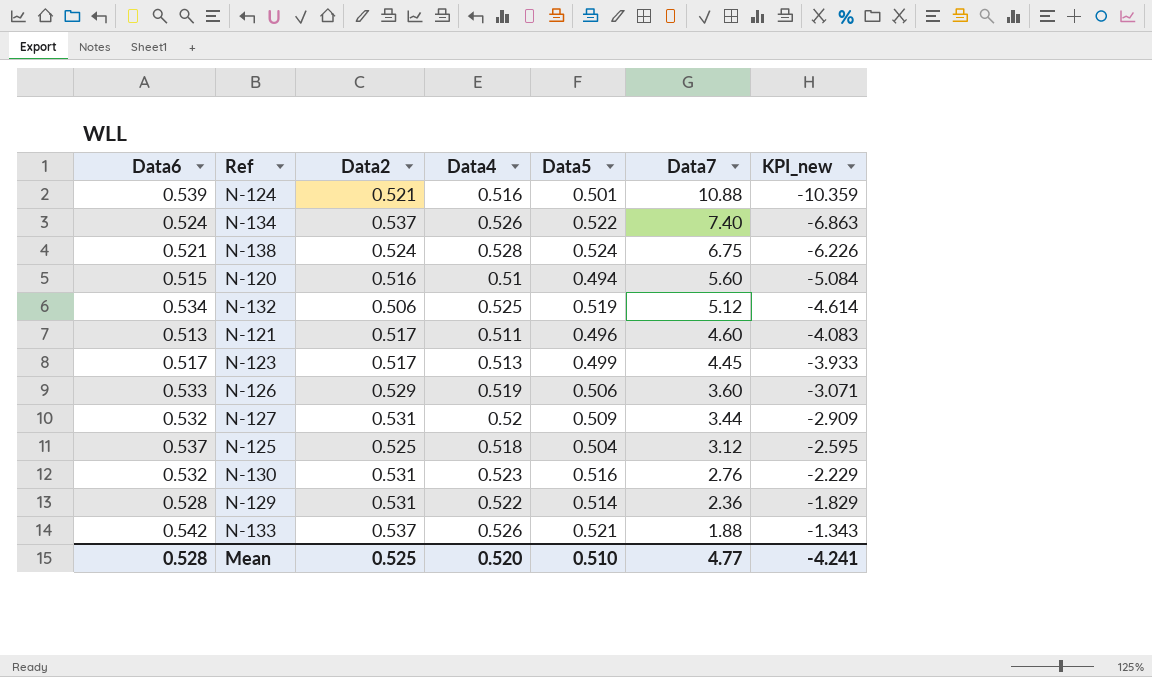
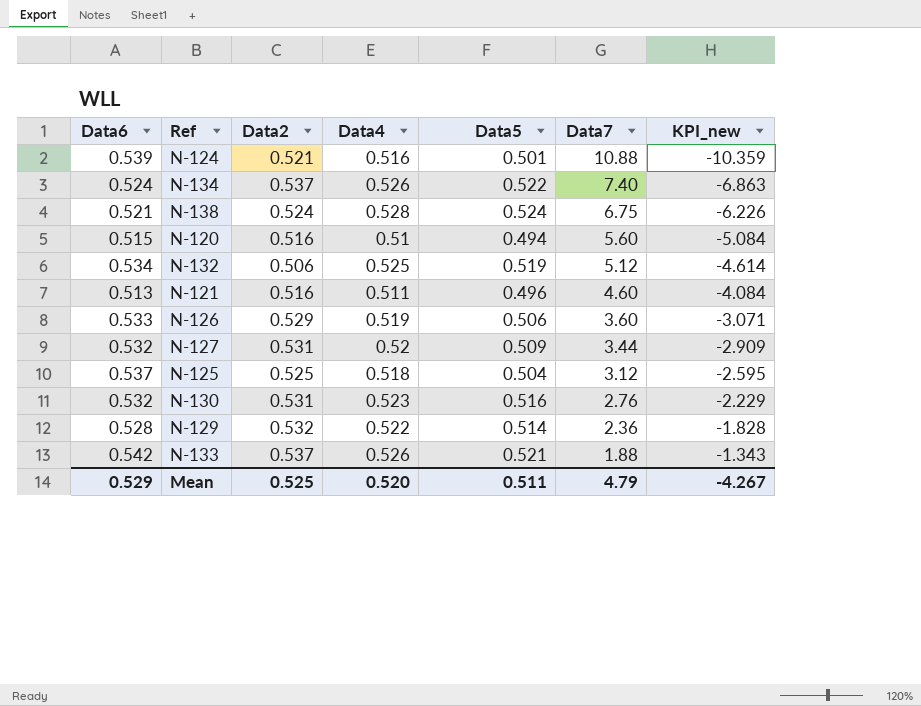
row N-123: 0.517 | 0.517 | 0.513 | 0.499 | 4.45 | -3.933 -> none
N-121 | Data2: 0.517 -> 0.516
N-121 | KPI_new: -4.083 -> -4.084
N-129 | Data2: 0.531 -> 0.532
N-129 | KPI_new: -1.829 -> -1.828
Mean | Data6: 0.528 -> 0.529
Mean | Data5: 0.510 -> 0.511
Mean | Data7: 4.77 -> 4.79
Mean | KPI_new: -4.241 -> -4.267

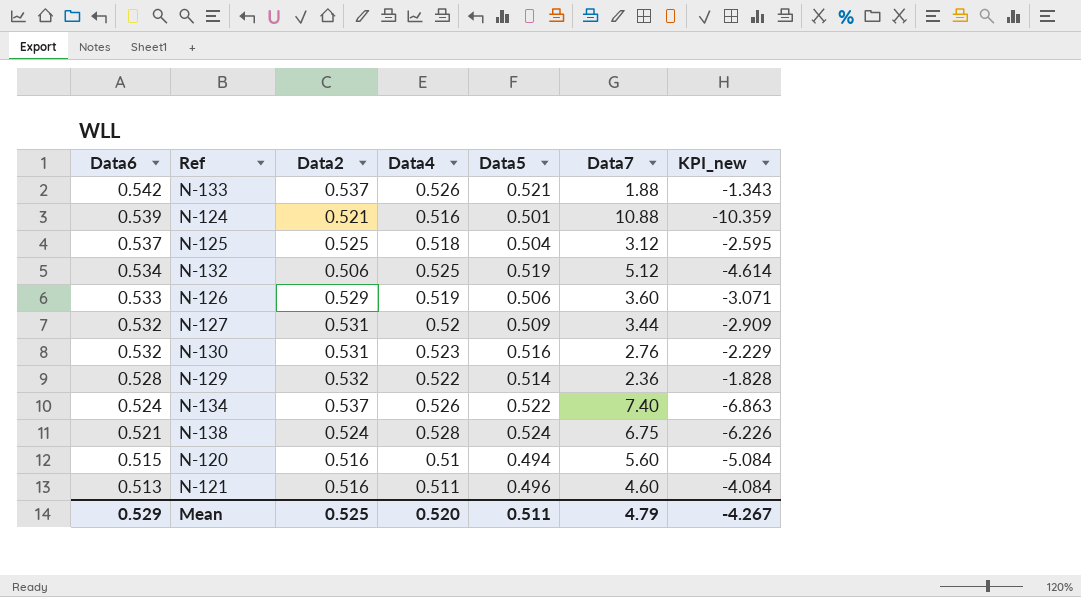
row order: Data7 descending -> Data6 descending

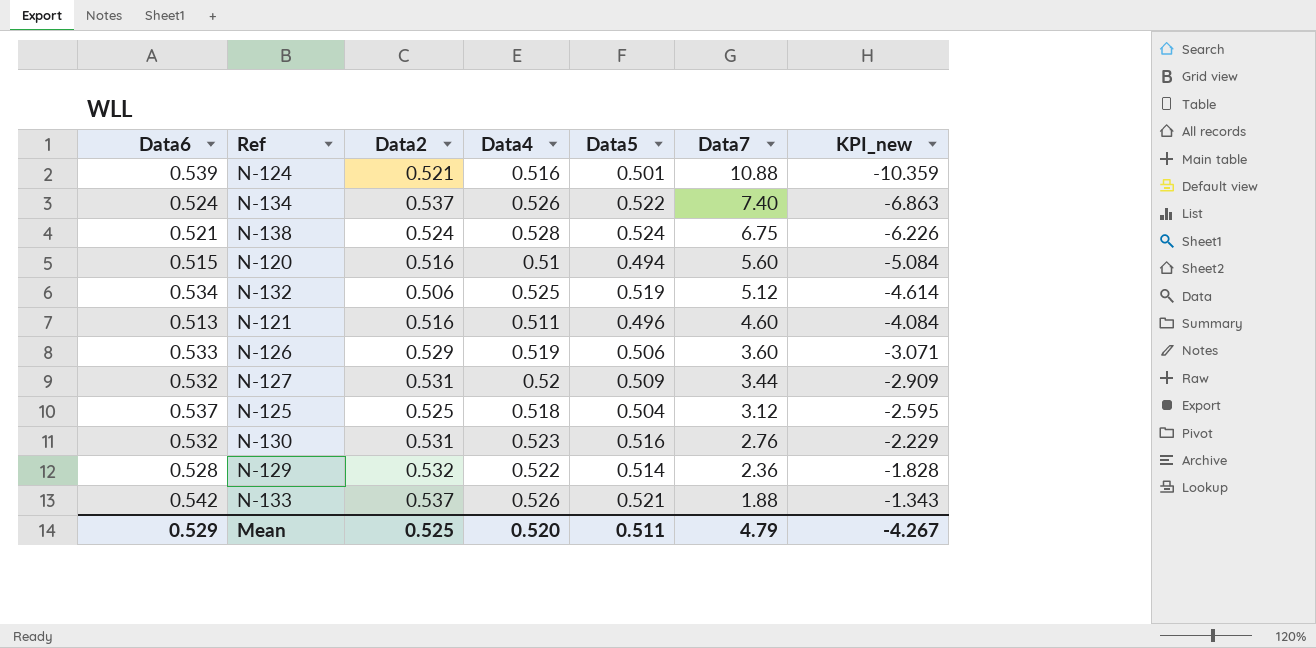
row order: Data6 descending -> Data7 descending

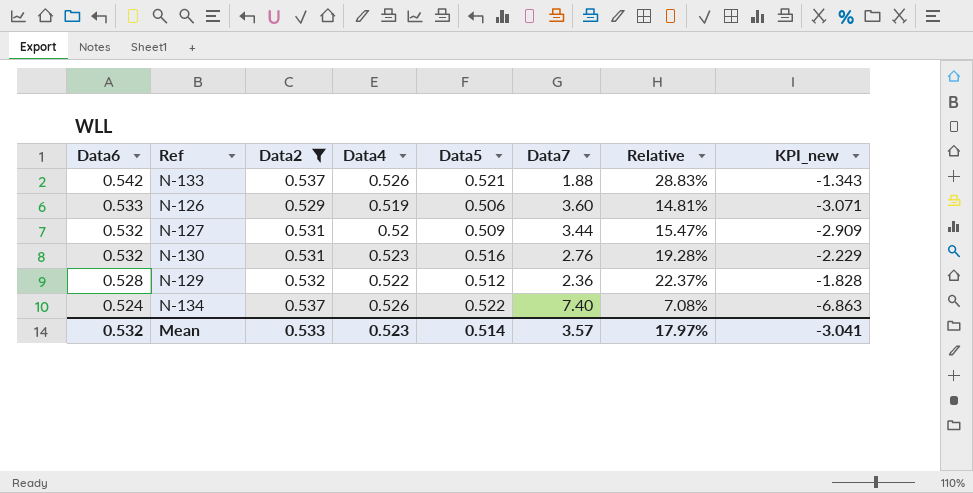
filter: none -> Data2 >= 0.529
row order: Data7 descending -> Data6 descending
column Relative | formula: none -> [Data6] / [Data7]
N-129 | Data5: 0.514 -> 0.512
Mean | Data6: 0.529 -> 0.532
Mean | Data2: 0.525 -> 0.533
Mean | Data4: 0.520 -> 0.523
Mean | Data5: 0.511 -> 0.514
Mean | Data7: 4.79 -> 3.57
Mean | KPI_new: -4.267 -> -3.041

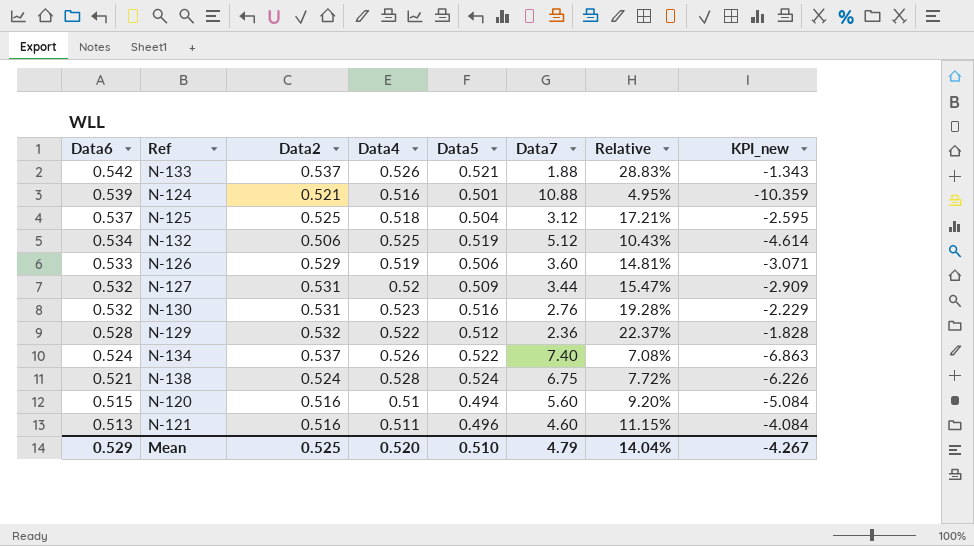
filter: Data2 >= 0.529 -> none
Mean | Data6: 0.532 -> 0.529
Mean | Data2: 0.533 -> 0.525
Mean | Data4: 0.523 -> 0.520
Mean | Data5: 0.514 -> 0.510
Mean | Data7: 3.57 -> 4.79
Mean | Relative: 17.97% -> 14.04%
Mean | KPI_new: -3.041 -> -4.267

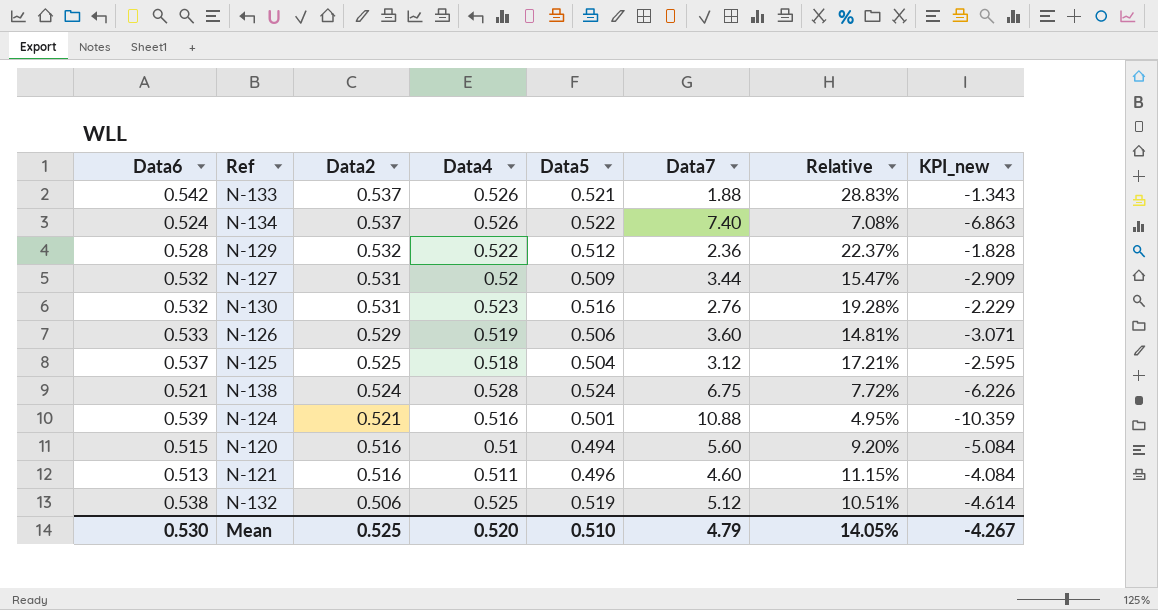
row order: Data6 descending -> Data2 descending
N-132 | Data6: 0.534 -> 0.538
N-132 | Relative: 10.43% -> 10.51%
Mean | Data6: 0.529 -> 0.530
Mean | Relative: 14.04% -> 14.05%

